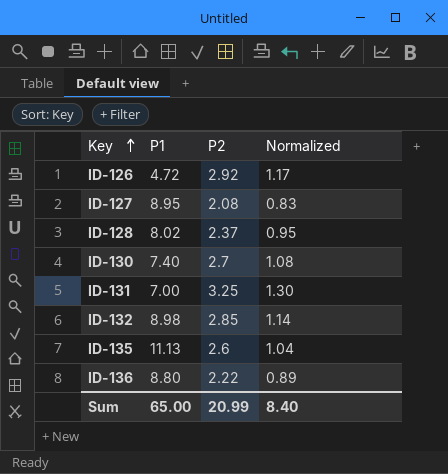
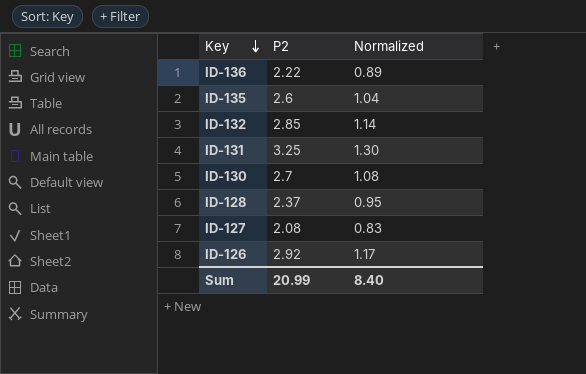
row order: Key ascending -> Key descending
column P1 | position: 2 -> none

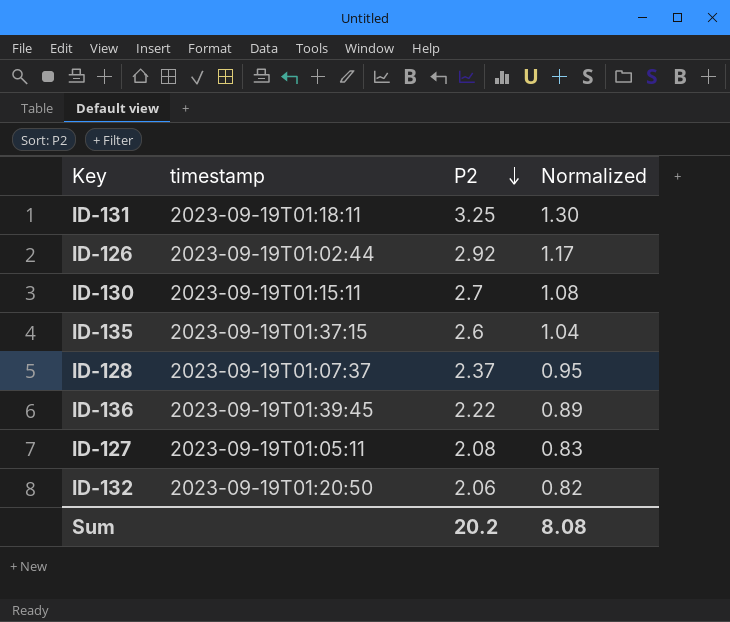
row order: Key descending -> P2 descending
column timestamp | position: none -> 2
ID-132 | P2: 2.85 -> 2.06
ID-132 | Normalized: 1.14 -> 0.82
Sum | P2: 20.99 -> 20.2
Sum | Normalized: 8.40 -> 8.08

